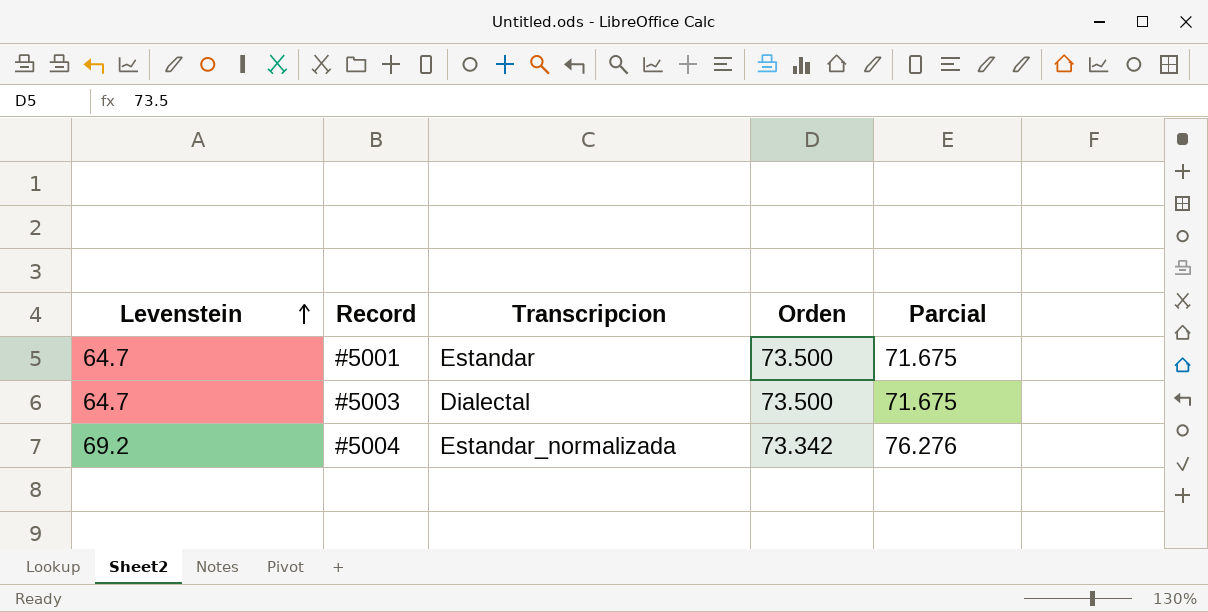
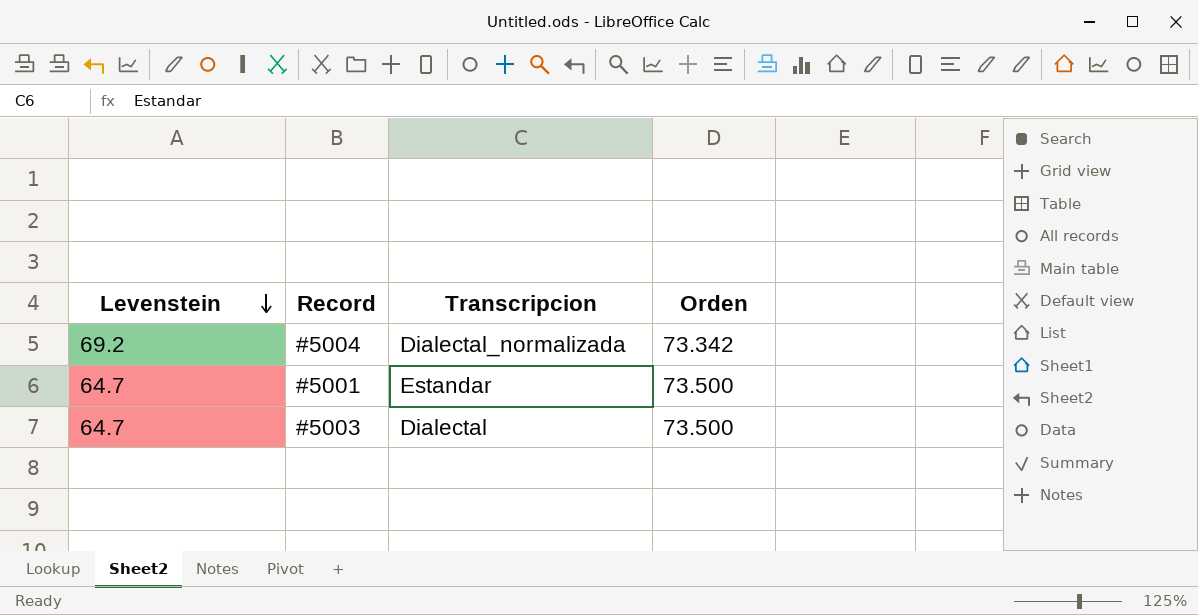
row order: Levenstein ascending -> Levenstein descending
column Parcial | position: 5 -> none
#5004 | Transcripcion: Estandar_normalizada -> Dialectal_normalizada

